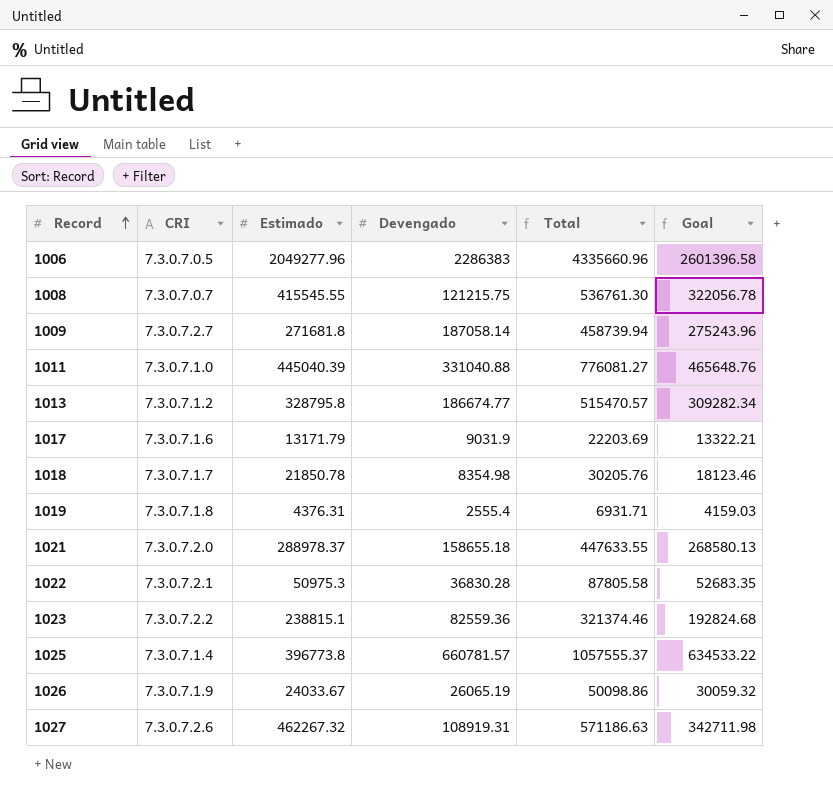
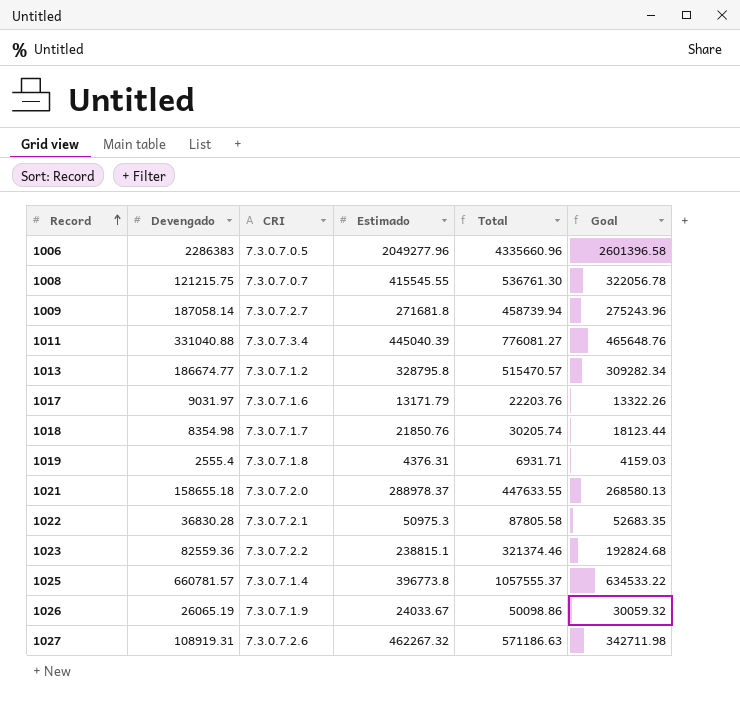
column Devengado | position: 4 -> 2
1011 | CRI: 7.3.0.7.1.0 -> 7.3.0.7.3.4
1017 | Devengado: 9031.9 -> 9031.97
1017 | Total: 22203.69 -> 22203.76
1017 | Goal: 13322.21 -> 13322.26
1018 | Estimado: 21850.78 -> 21850.76
1018 | Total: 30205.76 -> 30205.74
1018 | Goal: 18123.46 -> 18123.44

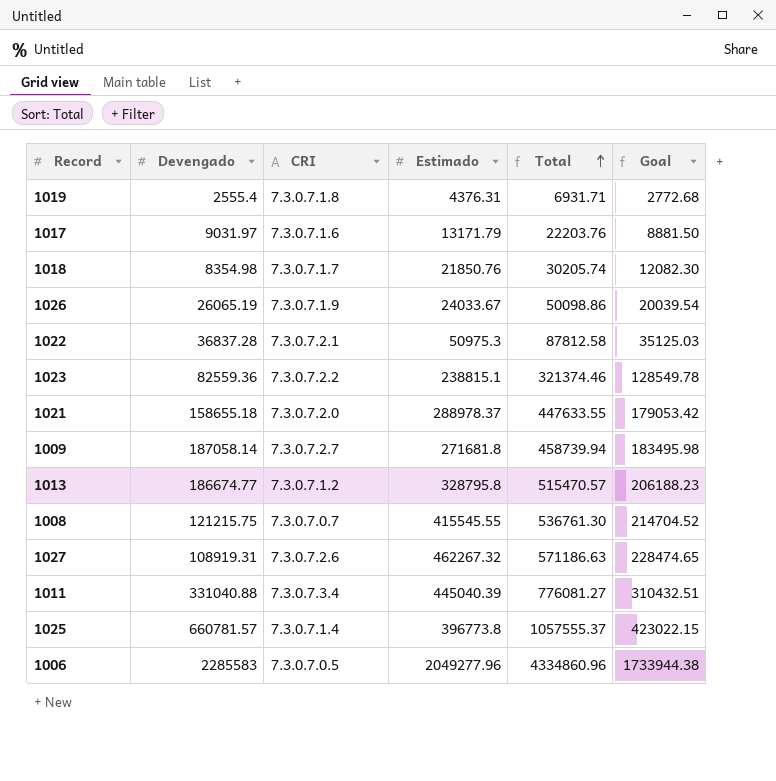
row order: Record ascending -> Total ascending
column Goal | formula: [Total] * 0.6 -> [Total] * 0.4
1022 | Devengado: 36830.28 -> 36837.28
1022 | Total: 87805.58 -> 87812.58
1006 | Devengado: 2286383 -> 2285583
1006 | Total: 4335660.96 -> 4334860.96

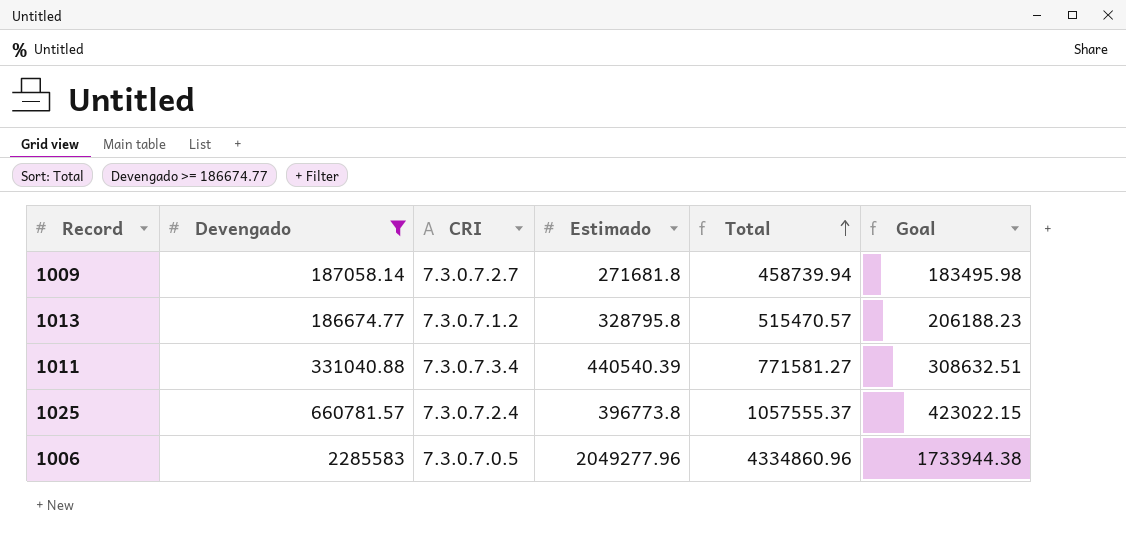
filter: none -> Devengado >= 186674.77
1011 | Estimado: 445040.39 -> 440540.39
1011 | Total: 776081.27 -> 771581.27
1011 | Goal: 310432.51 -> 308632.51
1025 | CRI: 7.3.0.7.1.4 -> 7.3.0.7.2.4

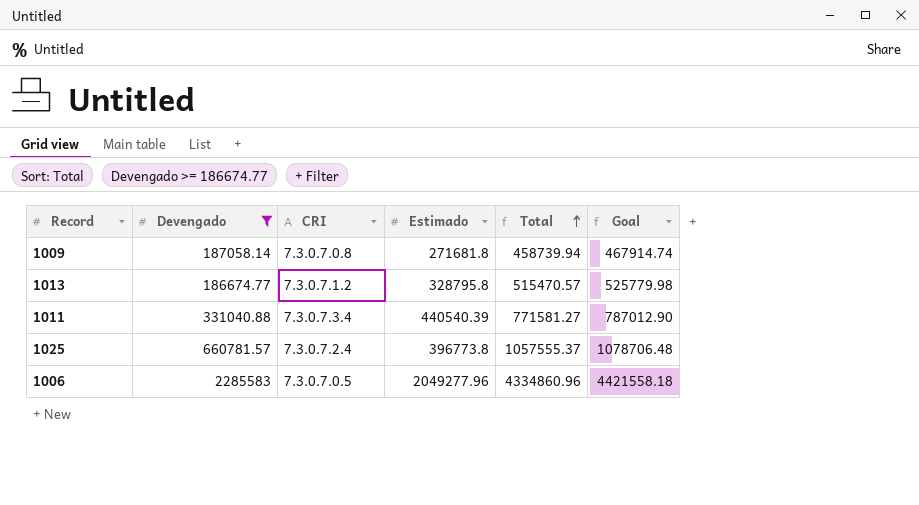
column Goal | formula: [Total] * 0.4 -> [Total] * 1.02
1009 | CRI: 7.3.0.7.2.7 -> 7.3.0.7.0.8

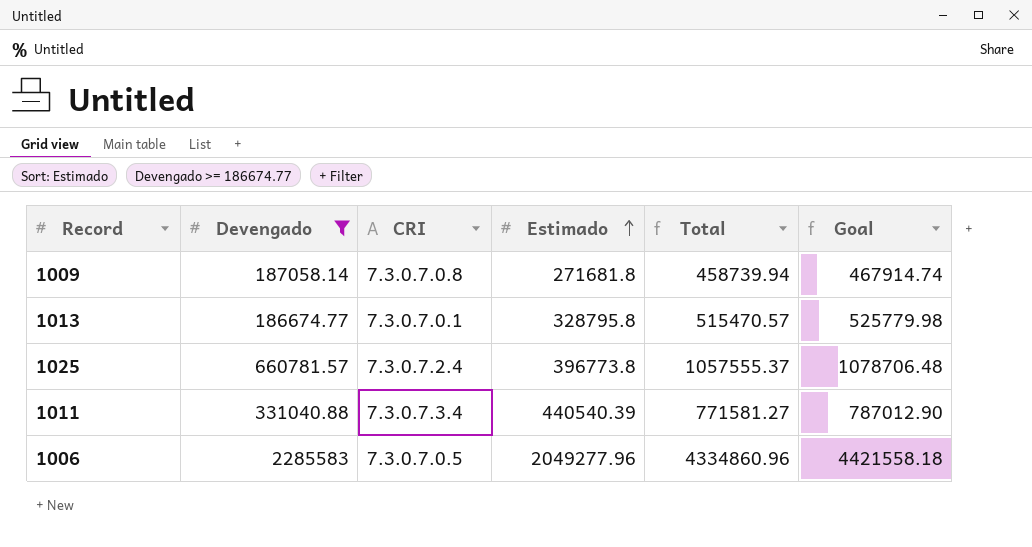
row order: Total ascending -> Estimado ascending
1013 | CRI: 7.3.0.7.1.2 -> 7.3.0.7.0.1

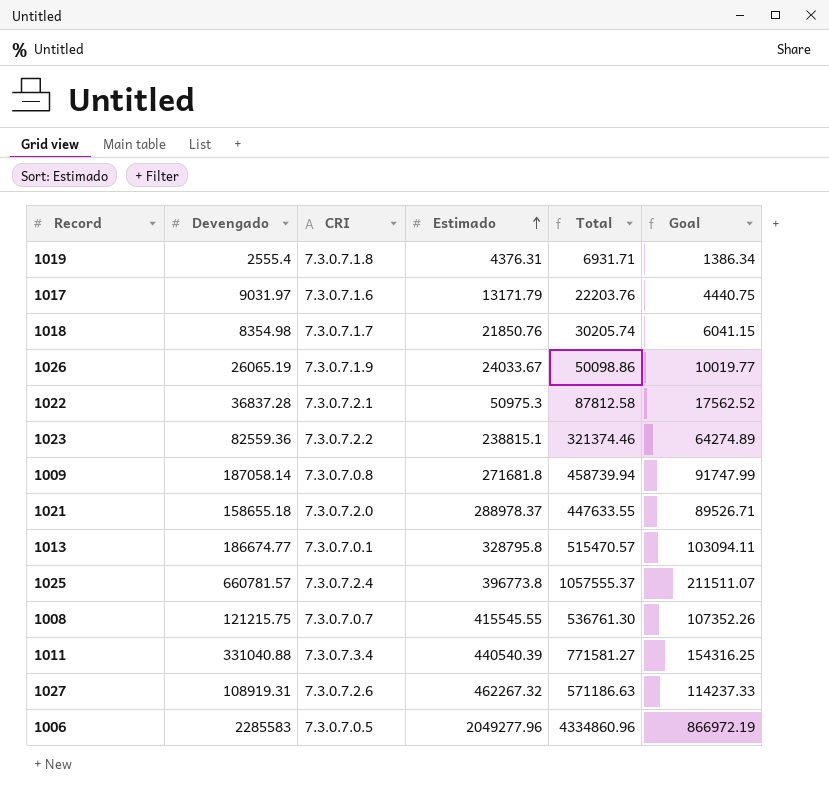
filter: Devengado >= 186674.77 -> none
column Goal | formula: [Total] * 1.02 -> [Total] * 0.2

